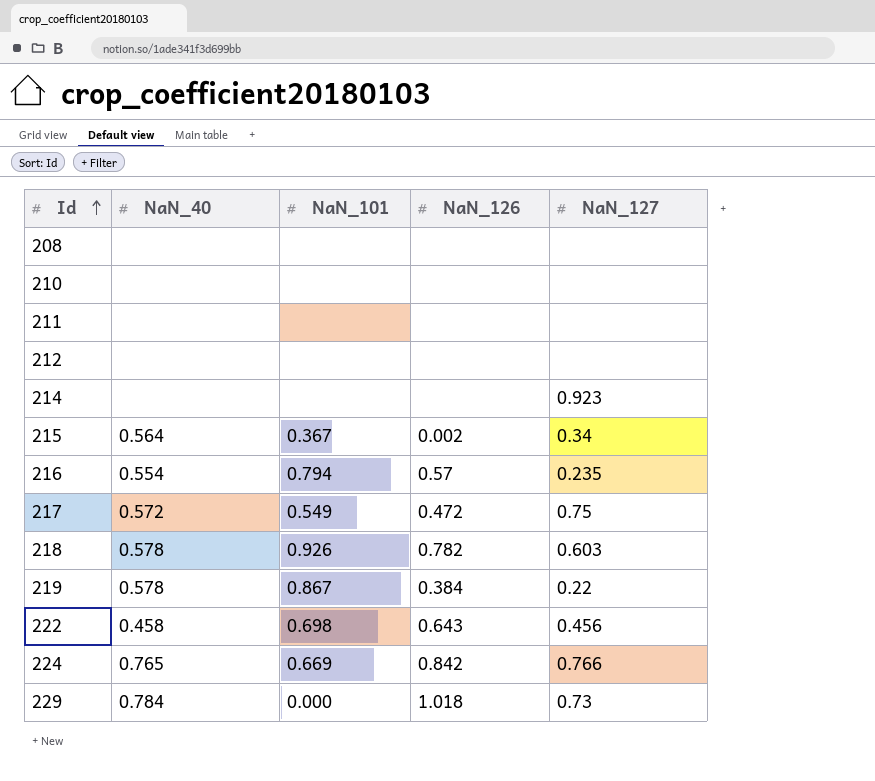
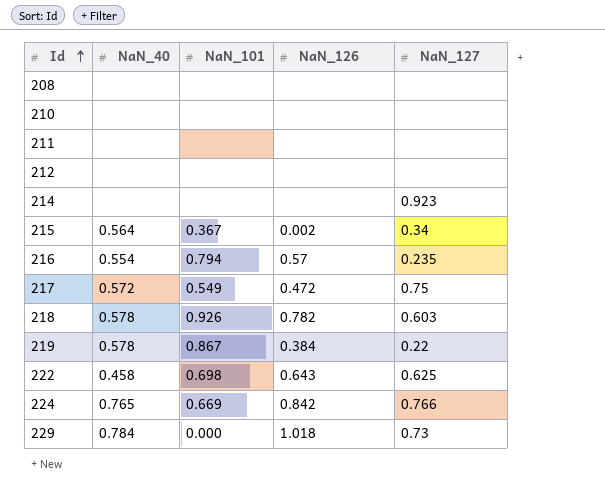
222 | NaN_127: 0.456 -> 0.625

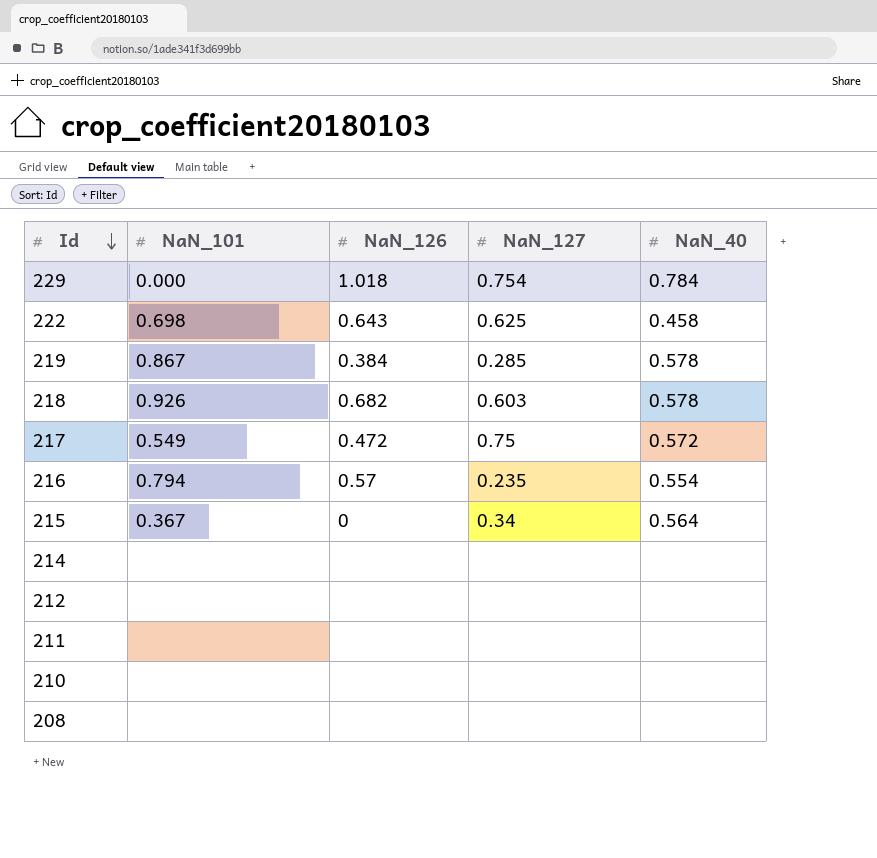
row order: Id ascending -> Id descending
column NaN_40 | position: 2 -> 5
row 224: 0.765 | 0.669 | 0.842 | 0.766 -> none
229 | NaN_127: 0.73 -> 0.754
219 | NaN_127: 0.22 -> 0.285
218 | NaN_126: 0.782 -> 0.682
215 | NaN_126: 0.002 -> 0
214 | NaN_127: 0.923 -> none

